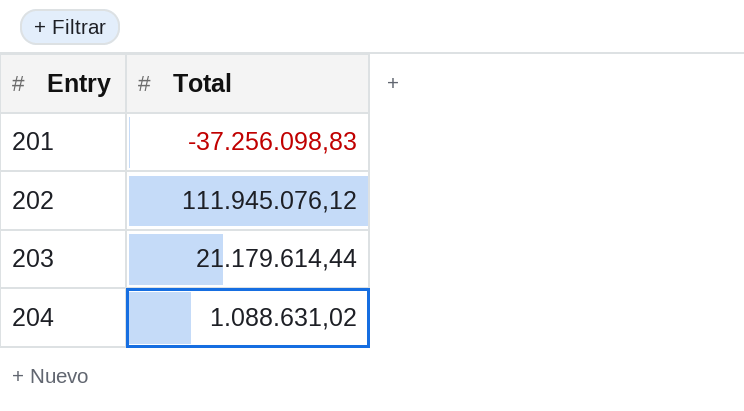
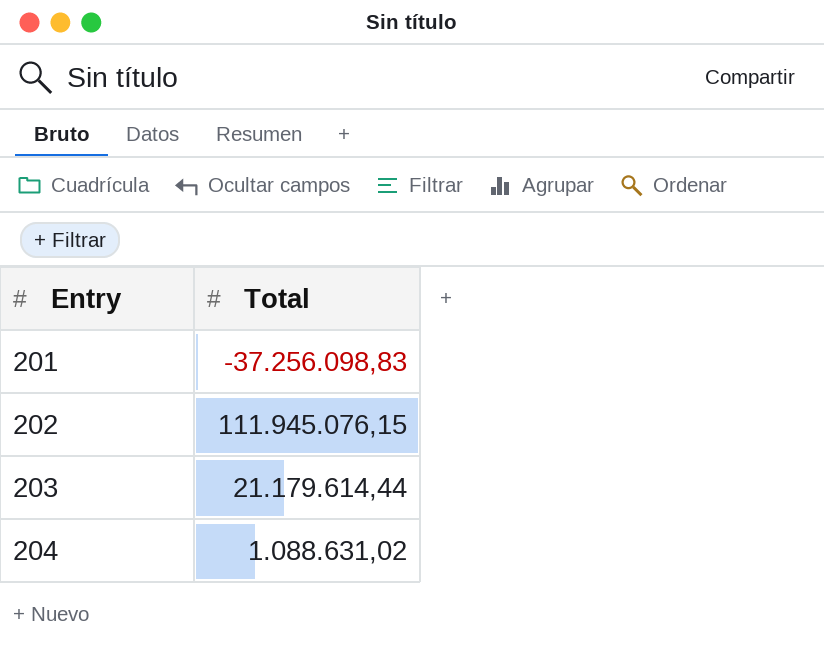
202 | Total: 111.945.076,12 -> 111.945.076,15

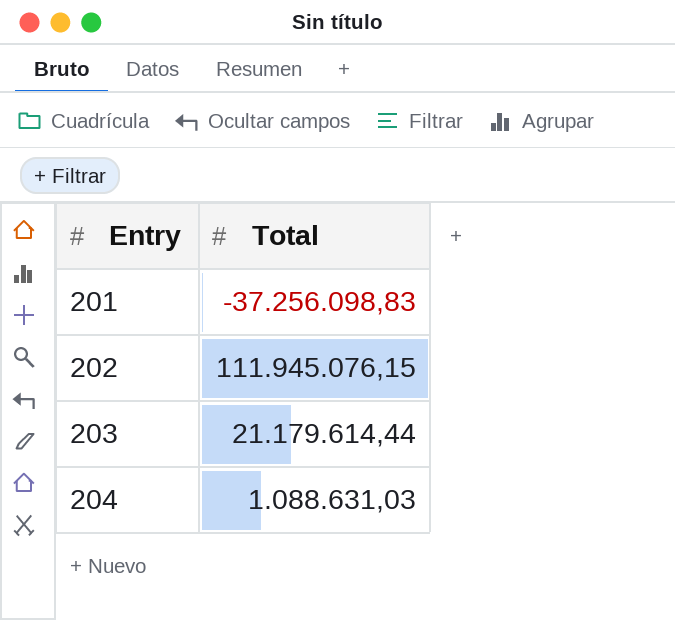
204 | Total: 1.088.631,02 -> 1.088.631,03

